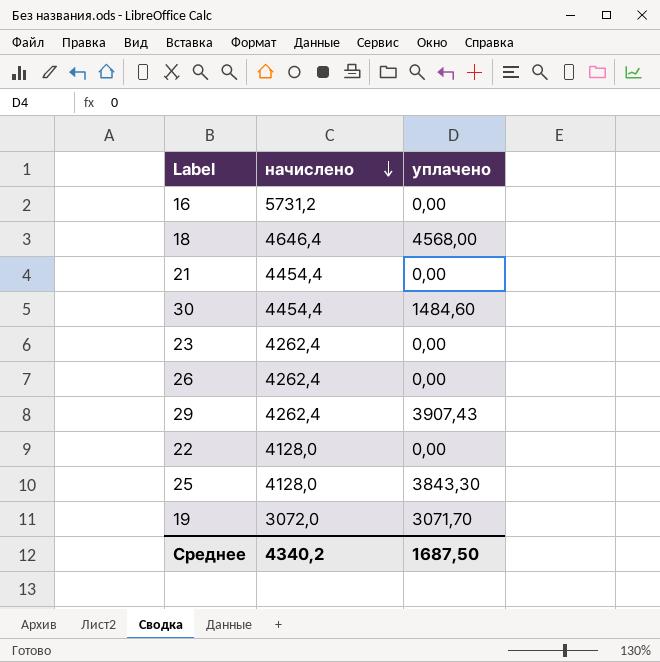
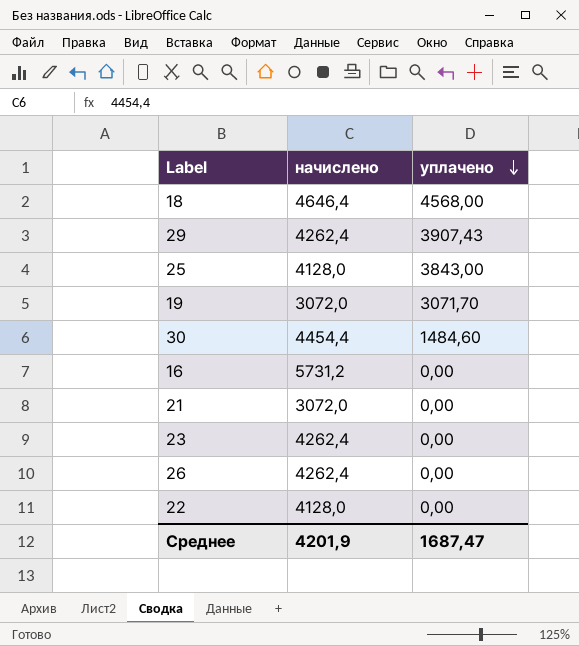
row order: начислено descending -> уплачено descending
25 | уплачено: 3843,30 -> 3843,00
21 | начислено: 4454,4 -> 3072,0
Среднее | начислено: 4340,2 -> 4201,9
Среднее | уплачено: 1687,50 -> 1687,47

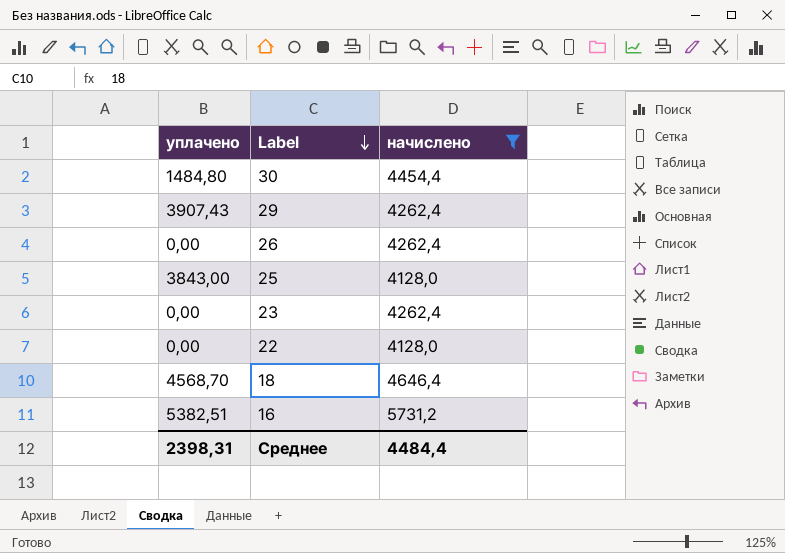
filter: none -> начислено != 3072,0
row order: уплачено descending -> Label descending
column уплачено | position: 3 -> 1
30 | уплачено: 1484,60 -> 1484,80
18 | уплачено: 4568,00 -> 4568,70
16 | уплачено: 0,00 -> 5382,51
Среднее | уплачено: 1687,47 -> 2398,31
Среднее | начислено: 4201,9 -> 4484,4

